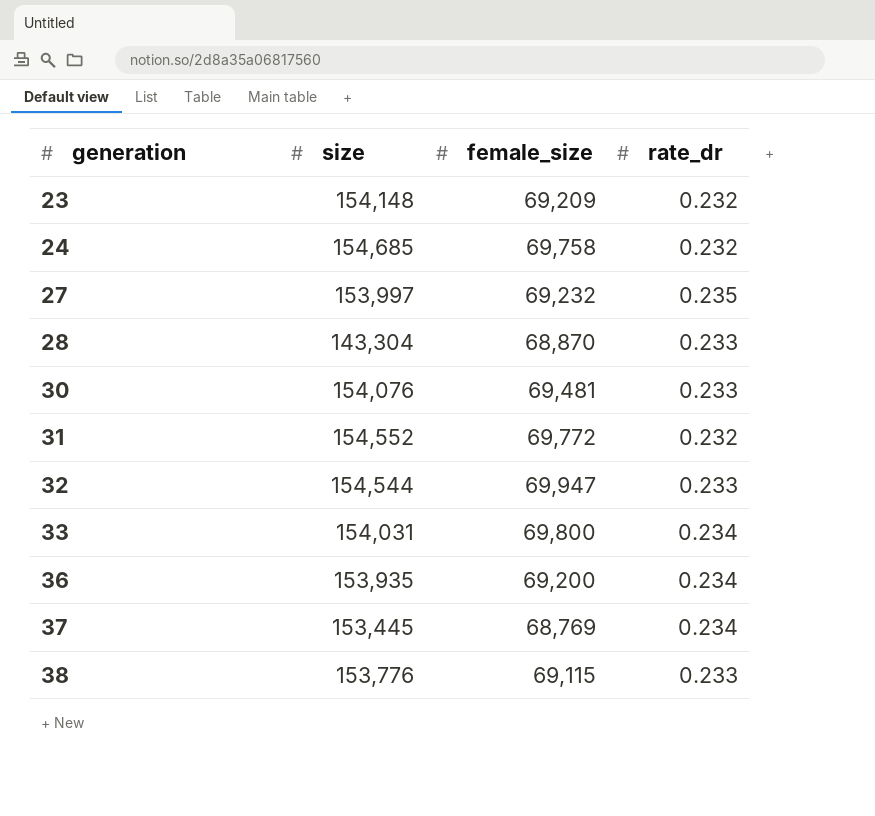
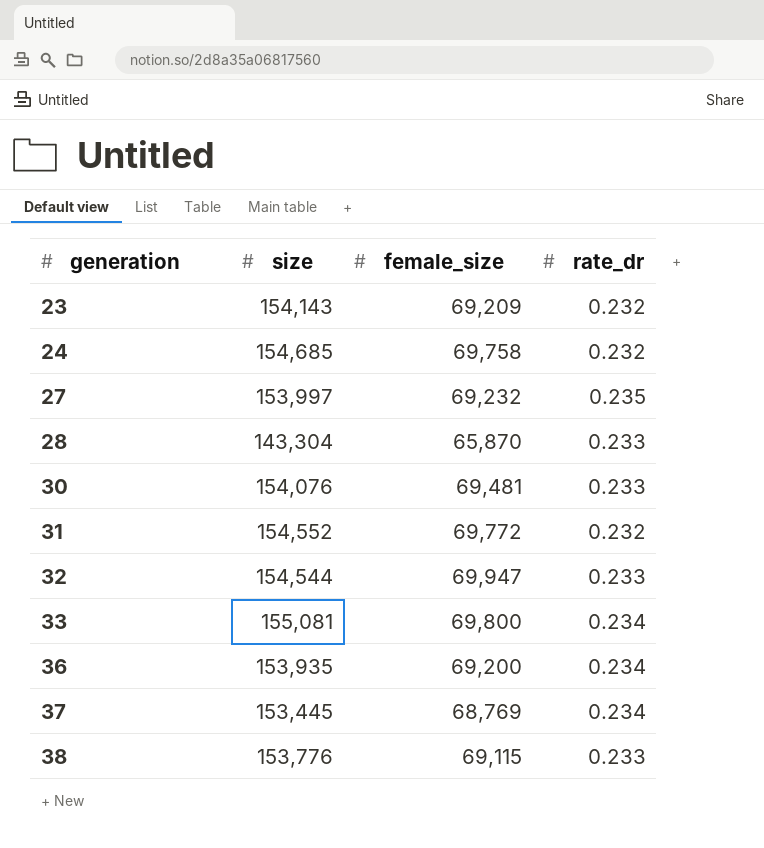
23 | size: 154,148 -> 154,143
28 | female_size: 68,870 -> 65,870
33 | size: 154,031 -> 155,081

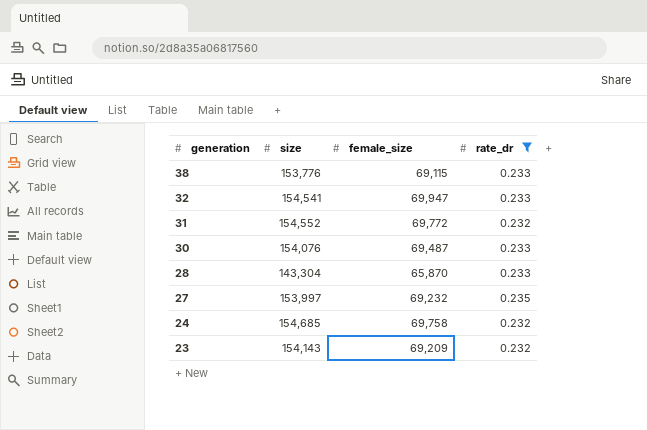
filter: none -> rate_dr != 0.234
row order: generation ascending -> generation descending
32 | size: 154,544 -> 154,541
30 | female_size: 69,481 -> 69,487

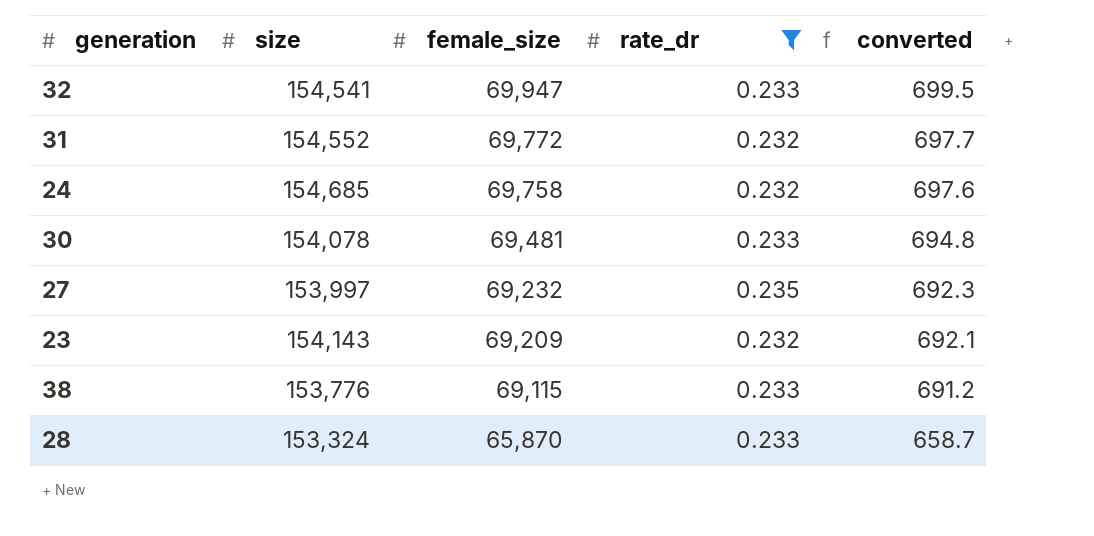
row order: generation descending -> female_size descending
column converted | formula: none -> [female_size] * 0.01
30 | size: 154,076 -> 154,078
30 | female_size: 69,487 -> 69,481
28 | size: 143,304 -> 153,324

